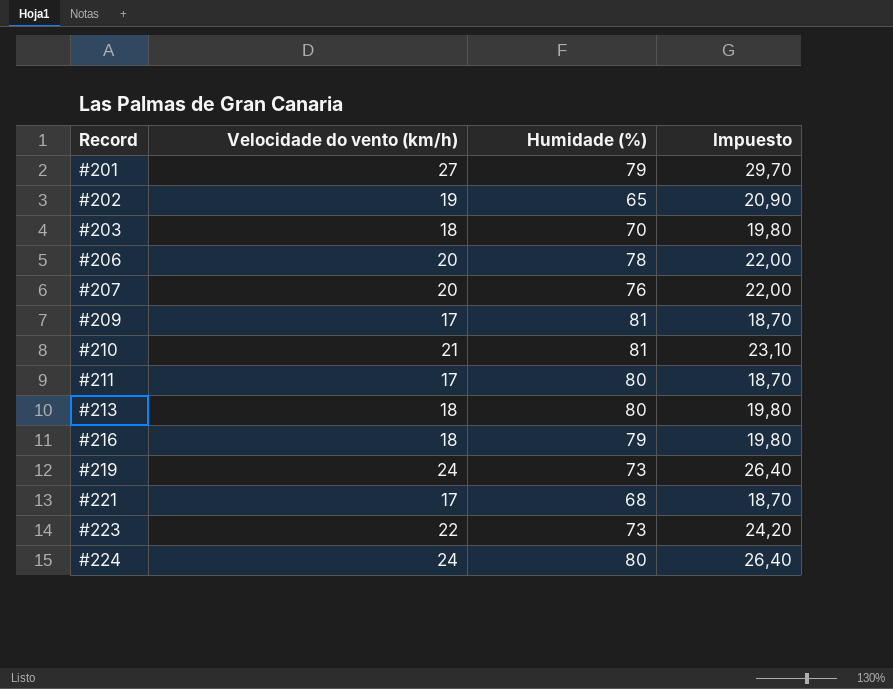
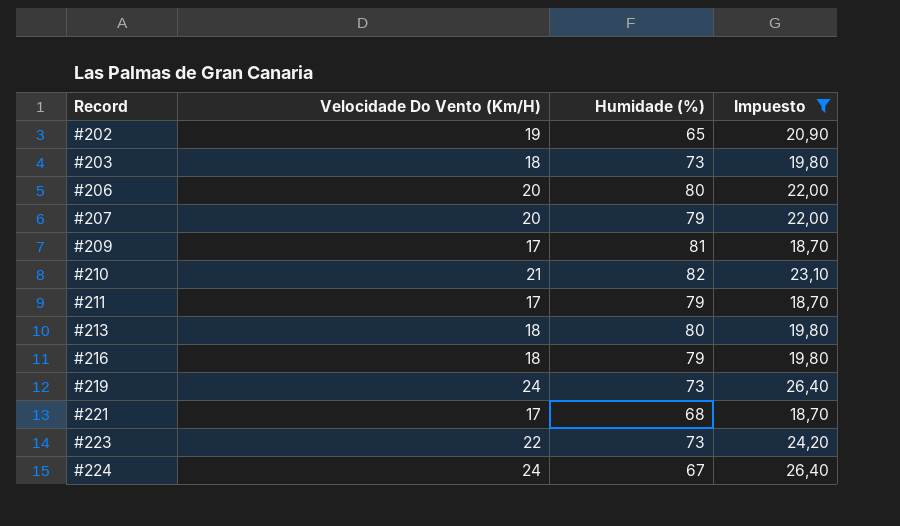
filter: none -> Impuesto != 29,70
column name: Velocidade do vento (km/h) -> Velocidade Do Vento (Km/H)
#203 | Humidade (%): 70 -> 73
#206 | Humidade (%): 78 -> 80
#207 | Humidade (%): 76 -> 79
#210 | Humidade (%): 81 -> 82
#211 | Humidade (%): 80 -> 79
#224 | Humidade (%): 80 -> 67

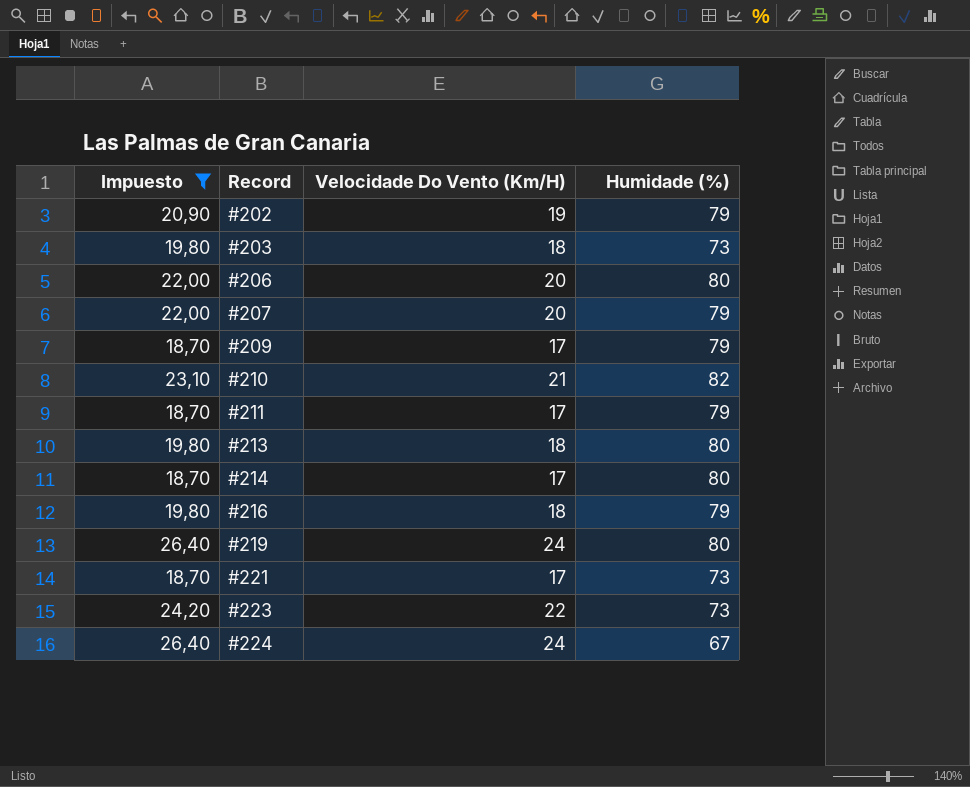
column Impuesto | position: 4 -> 1
#202 | Humidade (%): 65 -> 79
#209 | Humidade (%): 81 -> 79
row #214: none -> 18,70 | 17 | 80
#219 | Humidade (%): 73 -> 80
#221 | Humidade (%): 68 -> 73

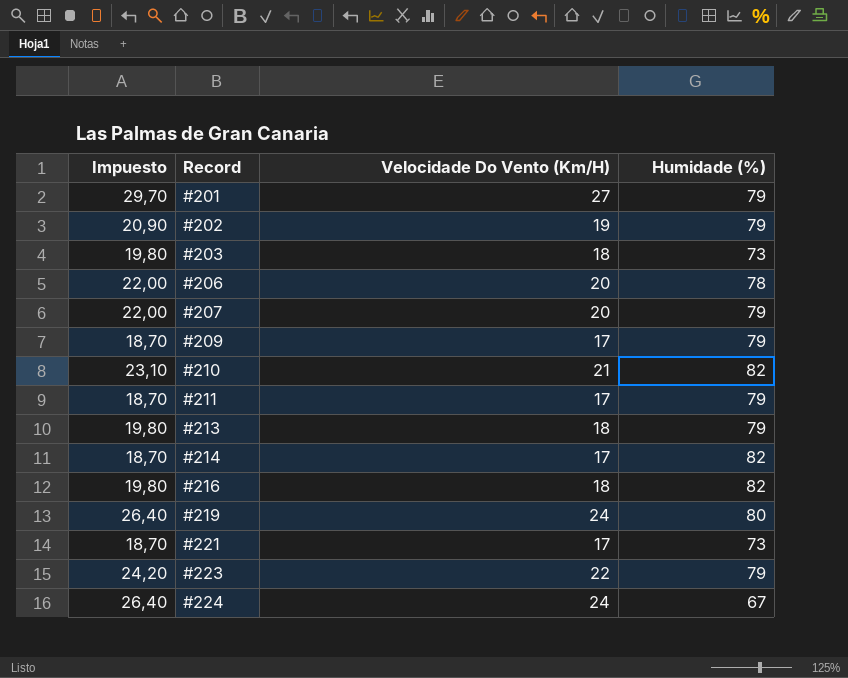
filter: Impuesto != 29,70 -> none
#206 | Humidade (%): 80 -> 78
#213 | Humidade (%): 80 -> 79
#214 | Humidade (%): 80 -> 82
#216 | Humidade (%): 79 -> 82
#223 | Humidade (%): 73 -> 79

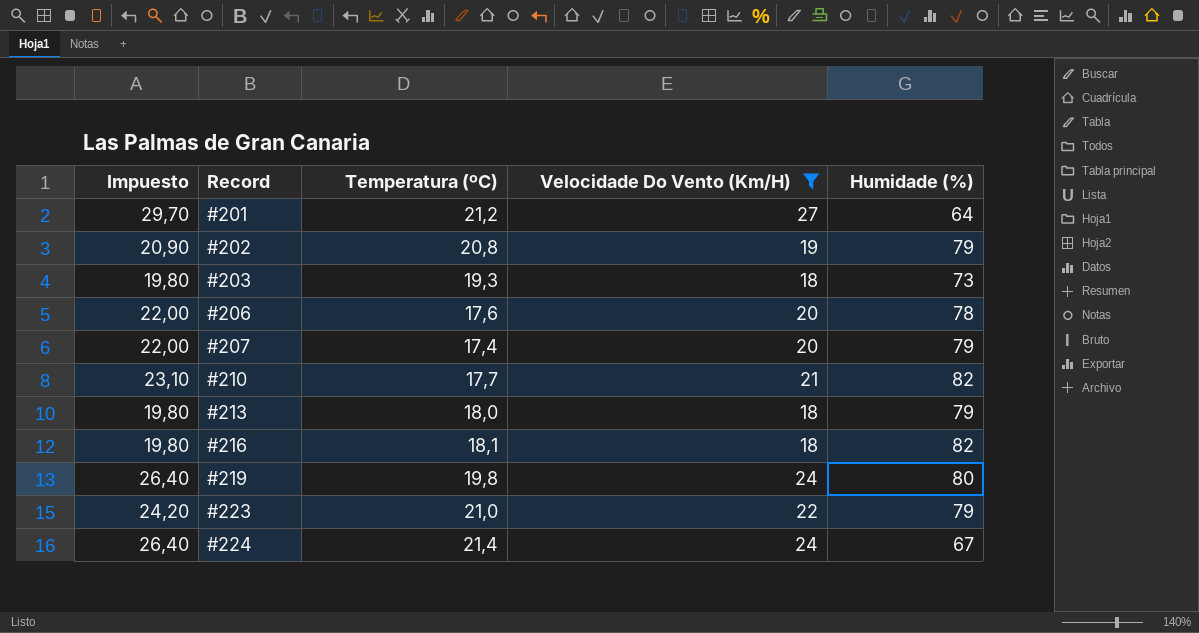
filter: none -> Velocidade Do Vento (Km/H) != 17
column Temperatura (ºC) | position: none -> 3
#201 | Humidade (%): 79 -> 64

